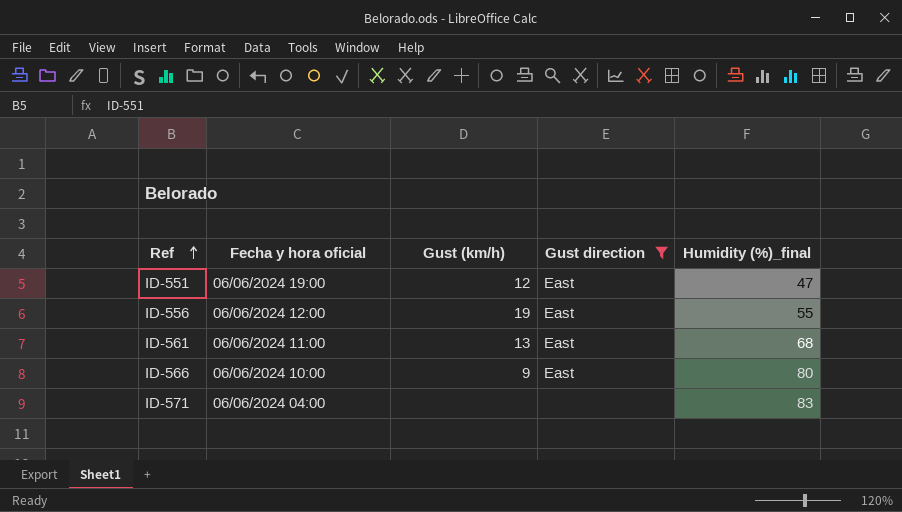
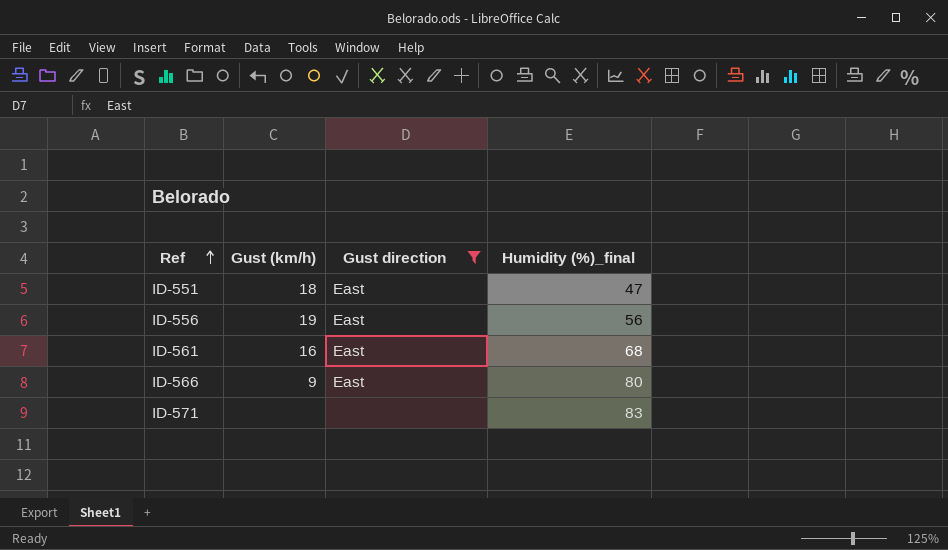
column Fecha y hora oficial | position: 2 -> none
ID-551 | Gust (km/h): 12 -> 18
ID-556 | Humidity (%)_final: 55 -> 56
ID-561 | Gust (km/h): 13 -> 16

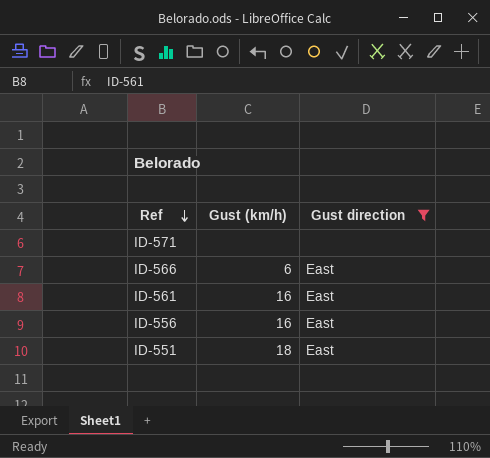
row order: Ref ascending -> Ref descending
column Humidity (%)_final | position: 4 -> none
ID-566 | Gust (km/h): 9 -> 6
ID-556 | Gust (km/h): 19 -> 16

